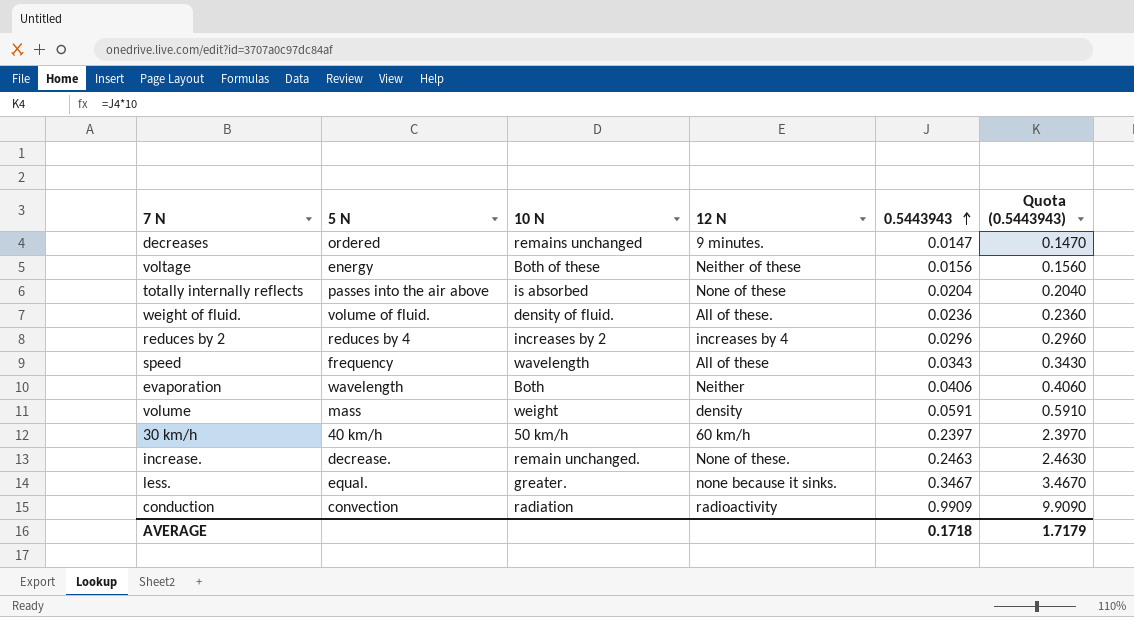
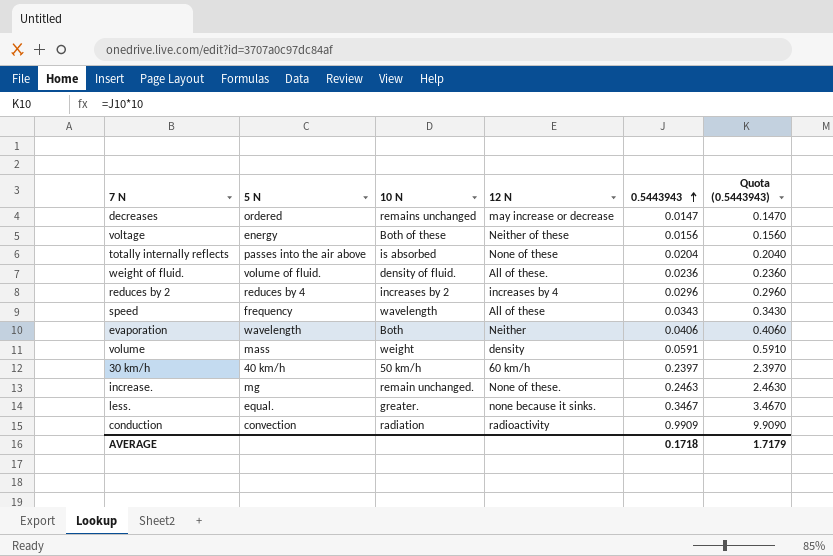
decreases | 12 N: 9 minutes. -> may increase or decrease
increase. | 5 N: decrease. -> mg

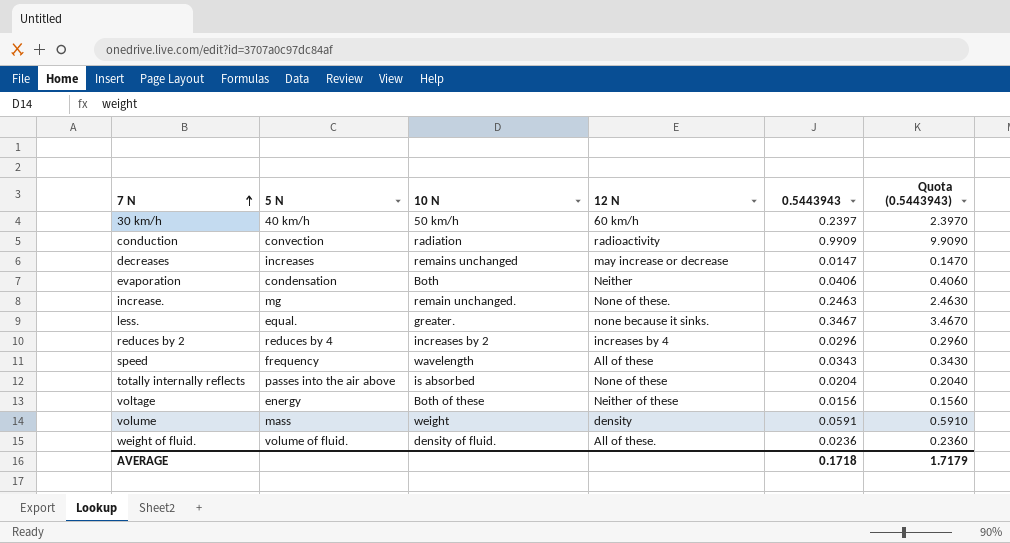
row order: 0.5443943 ascending -> 7 N ascending
decreases | 5 N: ordered -> increases
evaporation | 5 N: wavelength -> condensation

